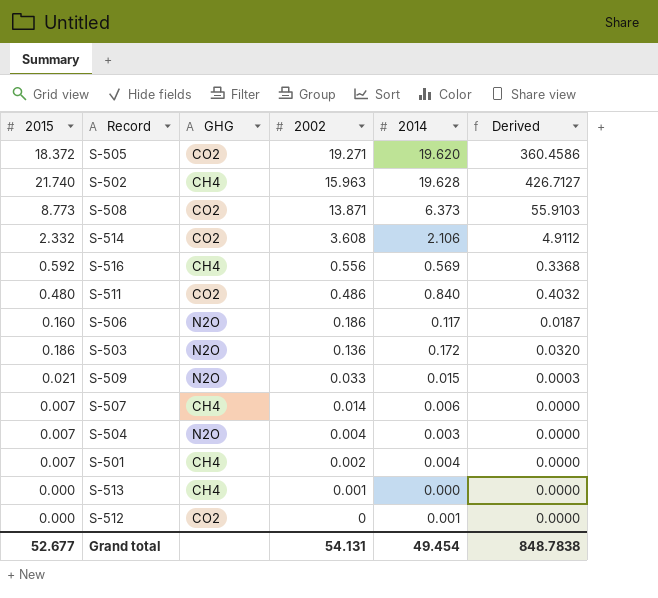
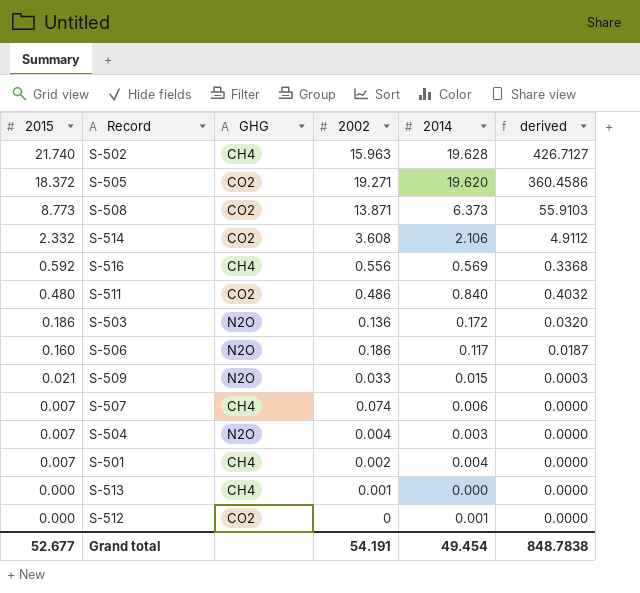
row order: 2002 descending -> 2015 descending
column name: Derived -> derived
S-507 | 2002: 0.014 -> 0.074
Grand total | 2002: 54.131 -> 54.191

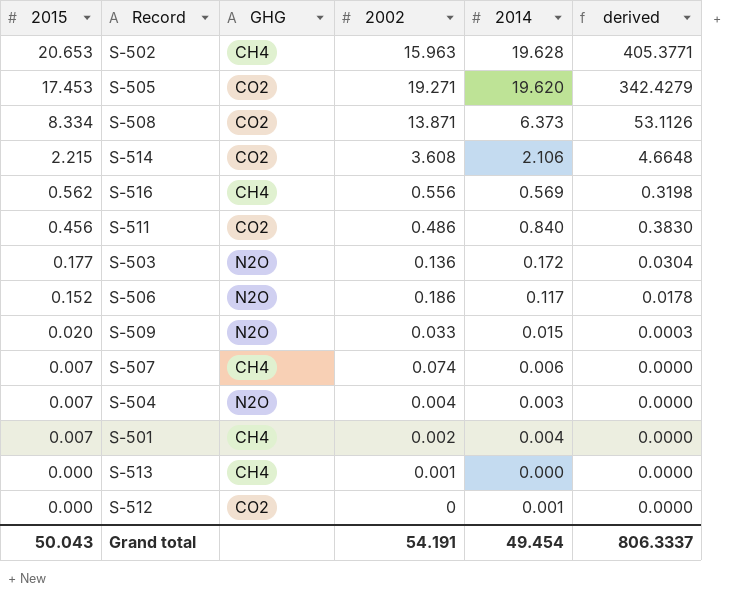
S-502 | 2015: 21.740 -> 20.653
S-502 | derived: 426.7127 -> 405.3771
S-505 | 2015: 18.372 -> 17.453
S-505 | derived: 360.4586 -> 342.4279
S-508 | 2015: 8.773 -> 8.334
S-508 | derived: 55.9103 -> 53.1126
S-514 | 2015: 2.332 -> 2.215
S-514 | derived: 4.9112 -> 4.6648
S-516 | 2015: 0.592 -> 0.562
S-516 | derived: 0.3368 -> 0.3198
S-511 | 2015: 0.480 -> 0.456
S-511 | derived: 0.4032 -> 0.3830
S-503 | 2015: 0.186 -> 0.177
S-503 | derived: 0.0320 -> 0.0304
S-506 | 2015: 0.160 -> 0.152
S-506 | derived: 0.0187 -> 0.0178
S-509 | 2015: 0.021 -> 0.020
Grand total | 2015: 52.677 -> 50.043
Grand total | derived: 848.7838 -> 806.3337

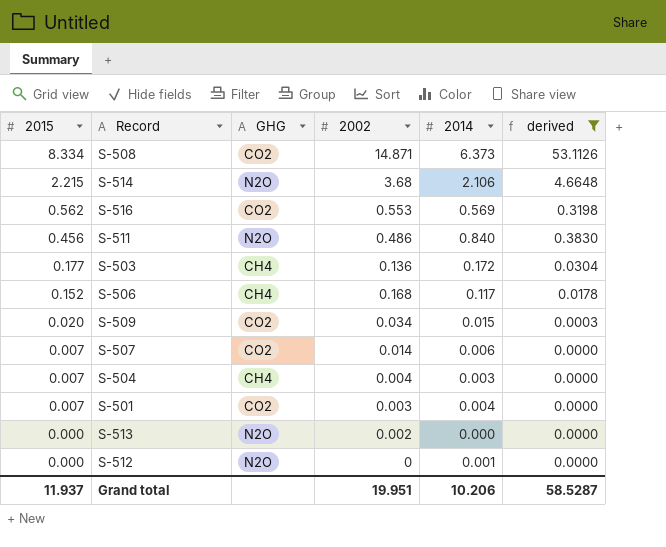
filter: none -> derived <= 53.1126
S-508 | 2002: 13.871 -> 14.871
S-514 | GHG: CO2 -> N2O
S-514 | 2002: 3.608 -> 3.68
S-516 | GHG: CH4 -> CO2
S-516 | 2002: 0.556 -> 0.553
S-511 | GHG: CO2 -> N2O
S-503 | GHG: N2O -> CH4
S-506 | GHG: N2O -> CH4
S-506 | 2002: 0.186 -> 0.168
S-509 | GHG: N2O -> CO2
S-509 | 2002: 0.033 -> 0.034
S-507 | GHG: CH4 -> CO2
S-507 | 2002: 0.074 -> 0.014
S-504 | GHG: N2O -> CH4
S-501 | GHG: CH4 -> CO2
S-501 | 2002: 0.002 -> 0.003
S-513 | GHG: CH4 -> N2O
S-513 | 2002: 0.001 -> 0.002
S-512 | GHG: CO2 -> N2O
Grand total | 2015: 50.043 -> 11.937
Grand total | 2002: 54.191 -> 19.951
Grand total | 2014: 49.454 -> 10.206
Grand total | derived: 806.3337 -> 58.5287

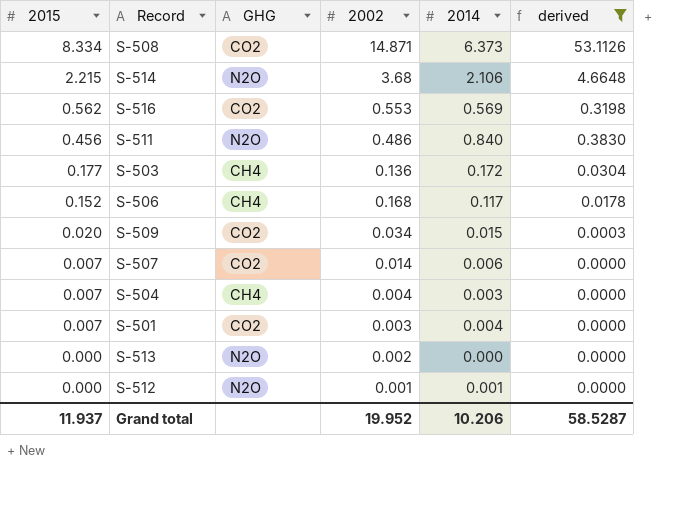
S-512 | 2002: 0 -> 0.001
Grand total | 2002: 19.951 -> 19.952

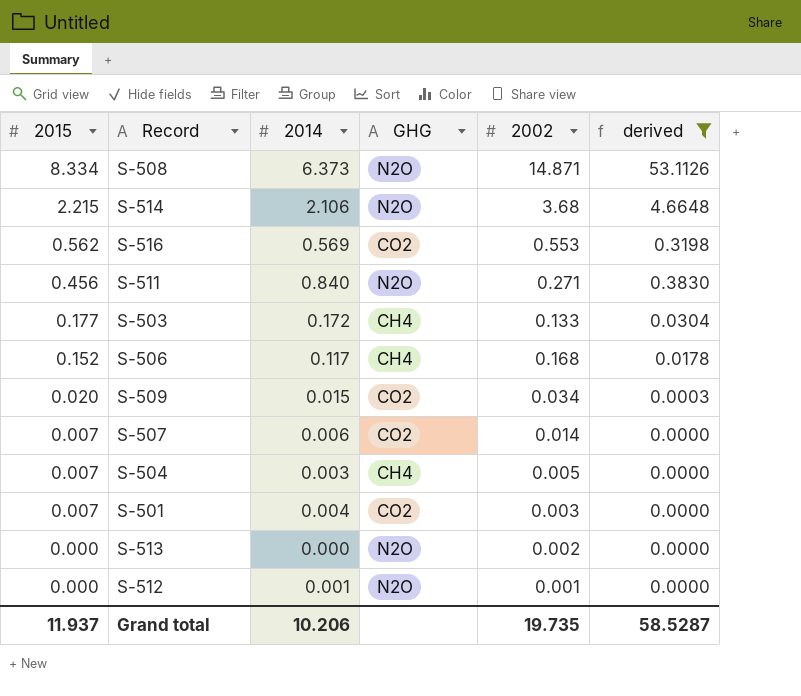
column 2014 | position: 5 -> 3
S-508 | GHG: CO2 -> N2O
S-511 | 2002: 0.486 -> 0.271
S-503 | 2002: 0.136 -> 0.133
S-504 | 2002: 0.004 -> 0.005
Grand total | 2002: 19.952 -> 19.735

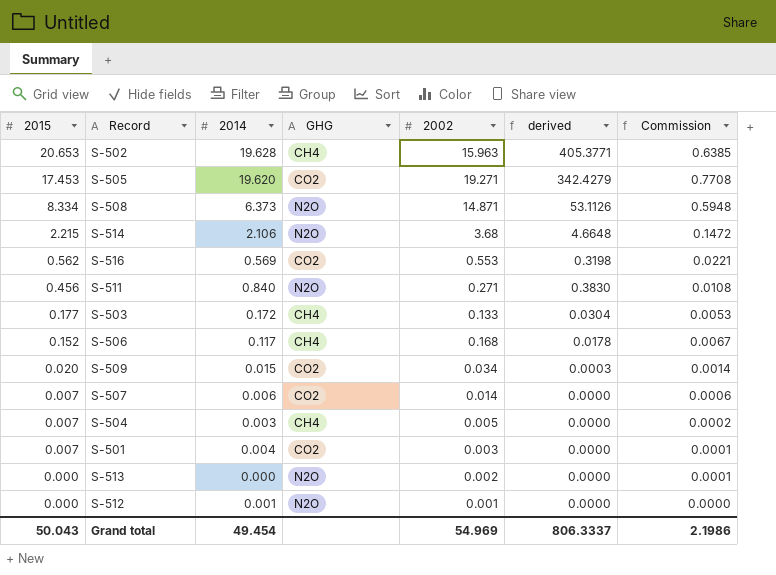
filter: derived <= 53.1126 -> none
column Commission | formula: none -> [2002] * 0.04
Grand total | 2015: 11.937 -> 50.043
Grand total | 2014: 10.206 -> 49.454
Grand total | 2002: 19.735 -> 54.969
Grand total | derived: 58.5287 -> 806.3337

